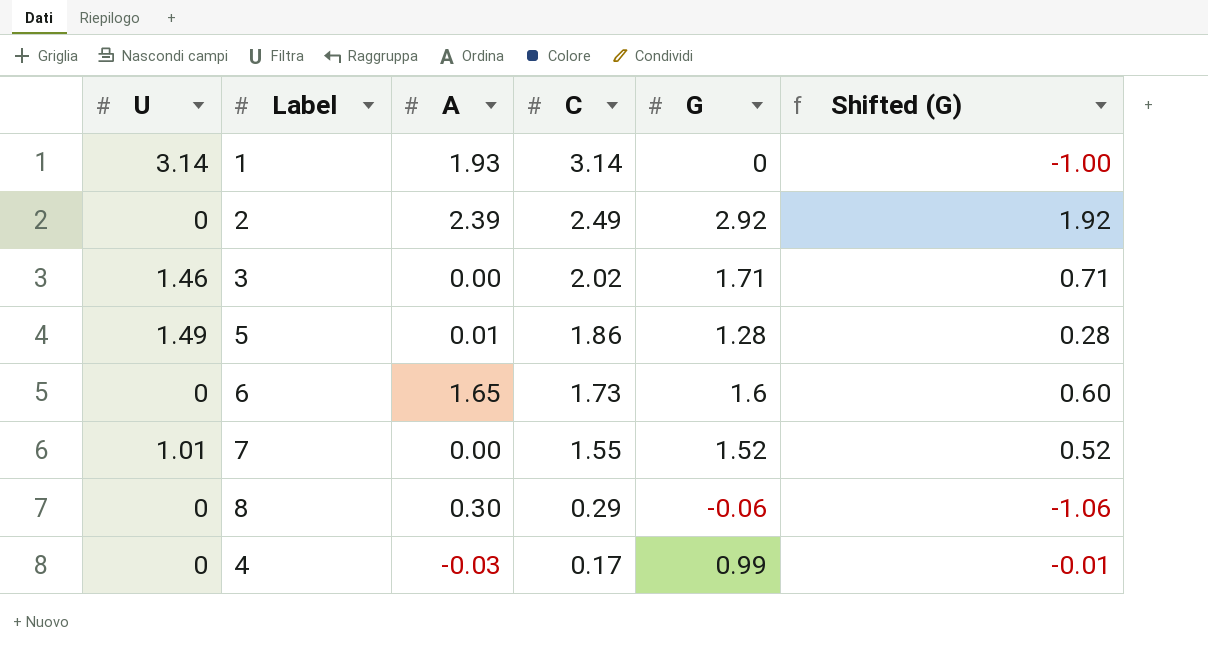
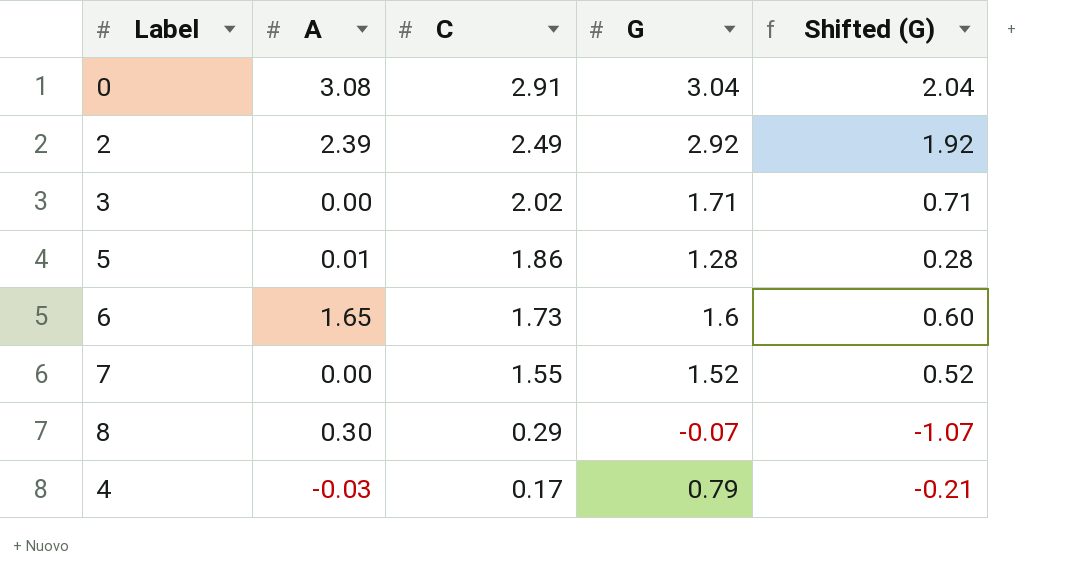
column U | position: 1 -> none
row 1: 3.14 | 1.93 | 3.14 | 0 | -1.00 -> none
row 0: none -> 3.08 | 2.91 | 3.04 | 2.04
8 | G: -0.06 -> -0.07
8 | Shifted (G): -1.06 -> -1.07
4 | G: 0.99 -> 0.79
4 | Shifted (G): -0.01 -> -0.21

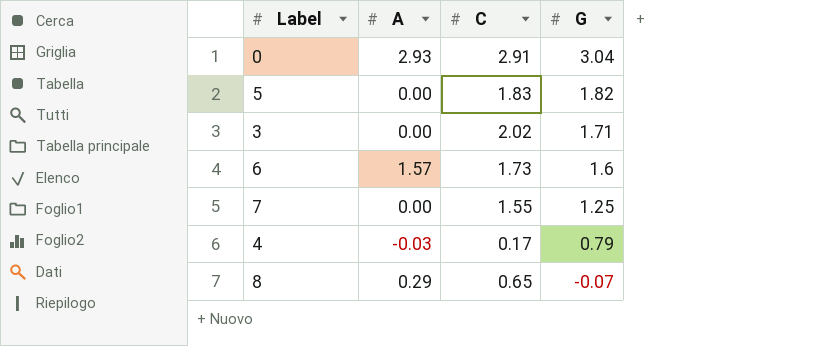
row order: C descending -> G descending
column Shifted (G) | formula: [G] - 1 -> none
row 2: 2.39 | 2.49 | 2.92 | 1.92 -> none
0 | A: 3.08 -> 2.93
5 | A: 0.01 -> 0.00
5 | C: 1.86 -> 1.83
5 | G: 1.28 -> 1.82
6 | A: 1.65 -> 1.57
7 | G: 1.52 -> 1.25
8 | A: 0.30 -> 0.29
8 | C: 0.29 -> 0.65

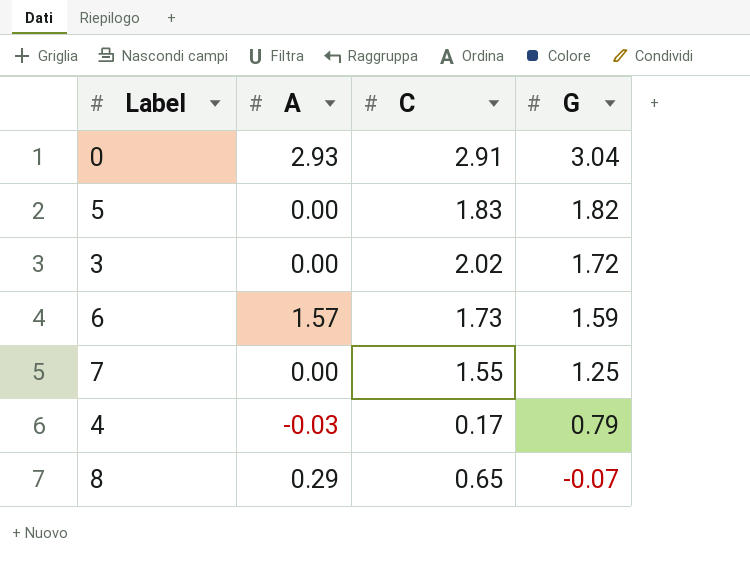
3 | G: 1.71 -> 1.72
6 | G: 1.6 -> 1.59

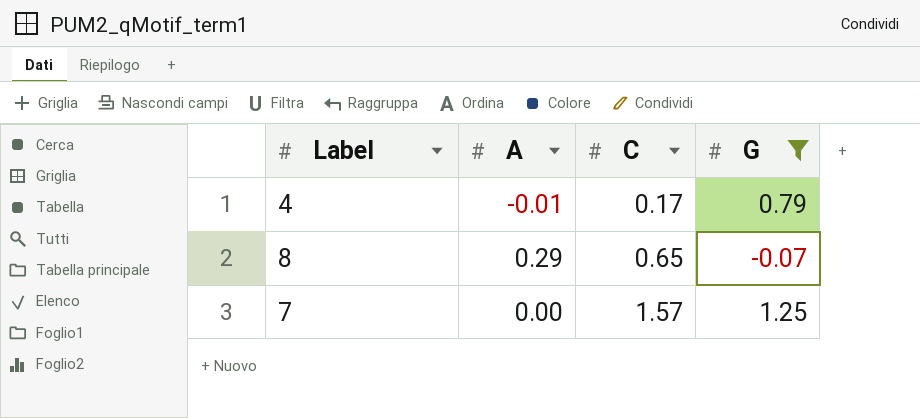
filter: none -> G <= 1.25
row order: G descending -> C ascending
4 | A: -0.03 -> -0.01
7 | C: 1.55 -> 1.57

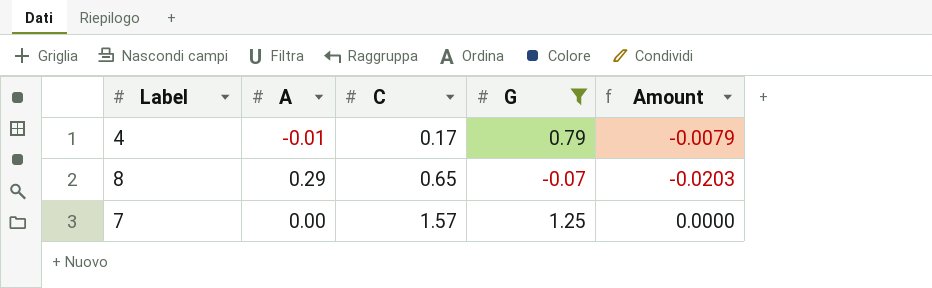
column Amount | formula: none -> [A] * [G]

